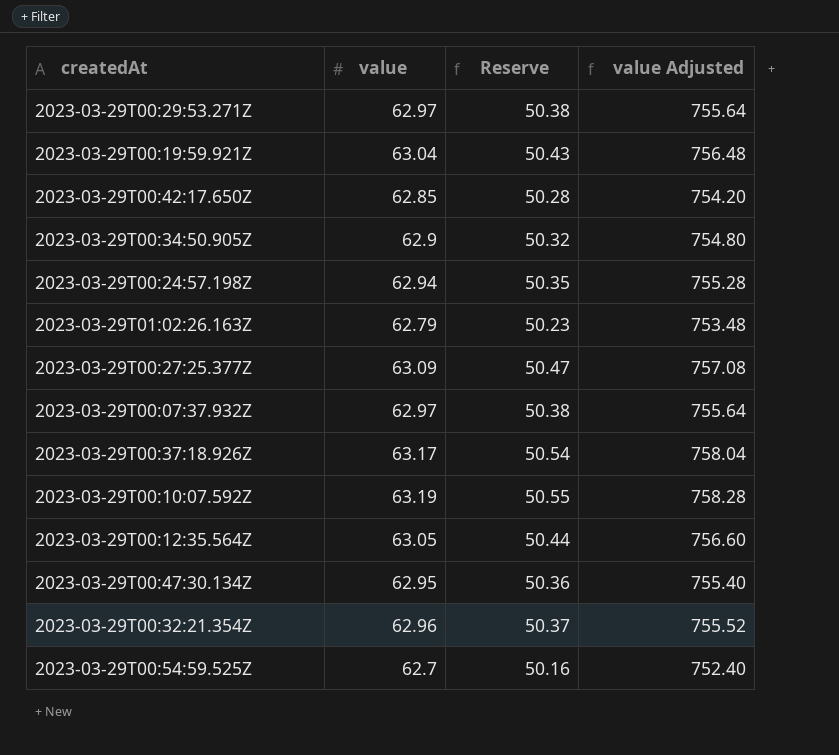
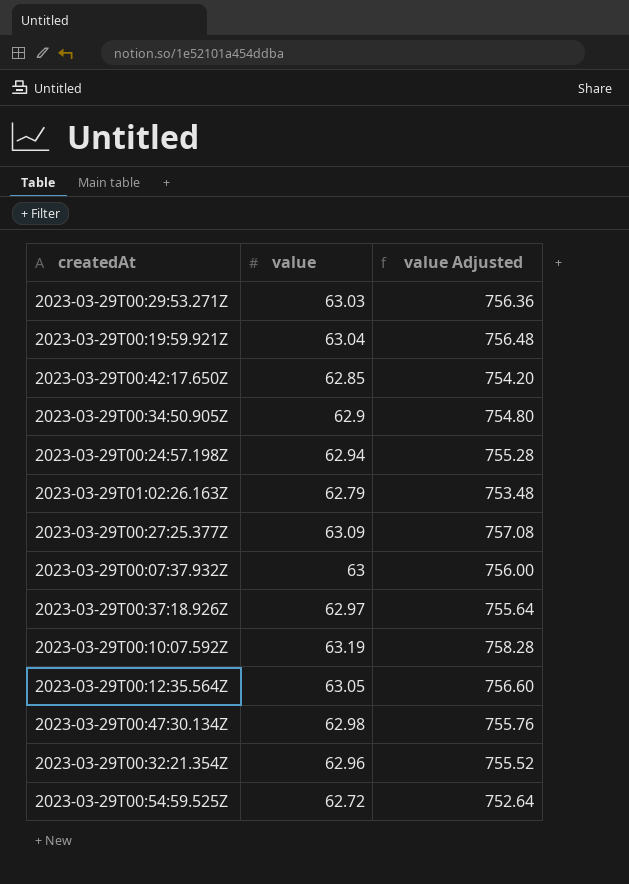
column Reserve | formula: [value] * 0.8 -> none
2023-03-29T00:29:53.271Z | value: 62.97 -> 63.03
2023-03-29T00:29:53.271Z | value Adjusted: 755.64 -> 756.36
2023-03-29T00:07:37.932Z | value: 62.97 -> 63
2023-03-29T00:07:37.932Z | value Adjusted: 755.64 -> 756.00
2023-03-29T00:37:18.926Z | value: 63.17 -> 62.97
2023-03-29T00:37:18.926Z | value Adjusted: 758.04 -> 755.64
2023-03-29T00:47:30.134Z | value: 62.95 -> 62.98
2023-03-29T00:47:30.134Z | value Adjusted: 755.40 -> 755.76
2023-03-29T00:54:59.525Z | value: 62.7 -> 62.72
2023-03-29T00:54:59.525Z | value Adjusted: 752.40 -> 752.64

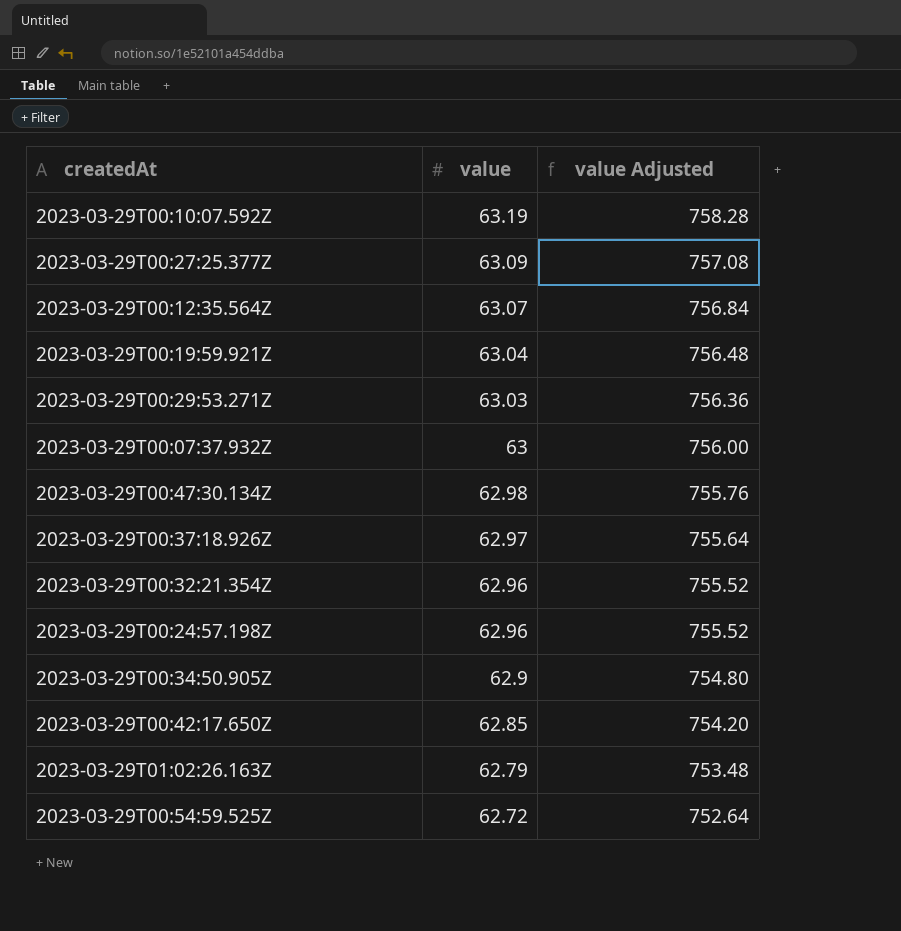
row order: none -> value descending
2023-03-29T00:12:35.564Z | value: 63.05 -> 63.07
2023-03-29T00:12:35.564Z | value Adjusted: 756.60 -> 756.84
2023-03-29T00:24:57.198Z | value: 62.94 -> 62.96
2023-03-29T00:24:57.198Z | value Adjusted: 755.28 -> 755.52

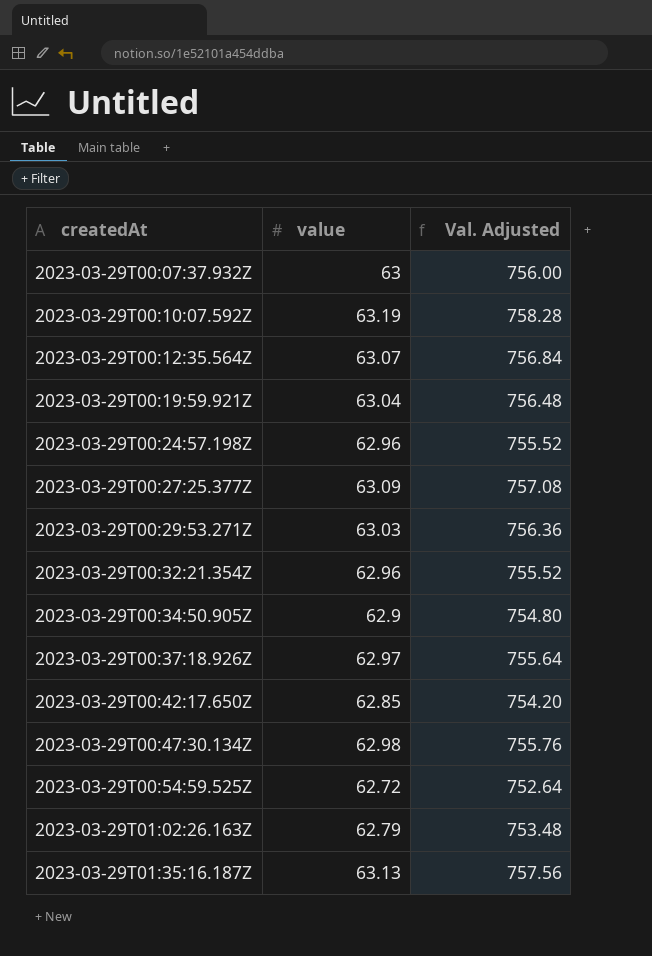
row order: value descending -> createdAt ascending
column name: value Adjusted -> Val. Adjusted
row 2023-03-29T01:35:16.187Z: none -> 63.13 | 757.56

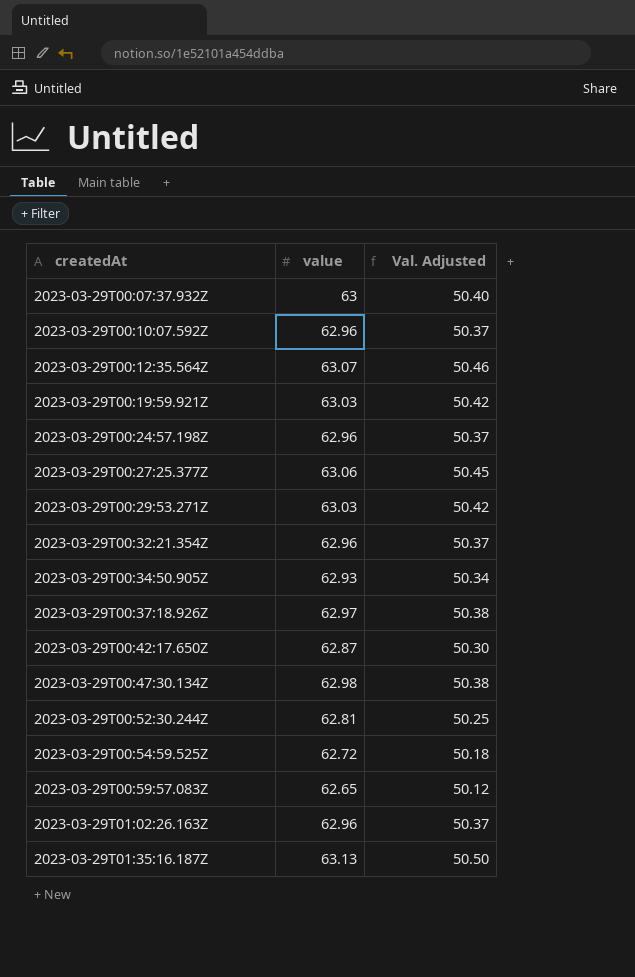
column Val. Adjusted | formula: [value] * 12 -> [value] * 0.8
2023-03-29T00:10:07.592Z | value: 63.19 -> 62.96
2023-03-29T00:19:59.921Z | value: 63.04 -> 63.03
2023-03-29T00:27:25.377Z | value: 63.09 -> 63.06
2023-03-29T00:34:50.905Z | value: 62.9 -> 62.93
2023-03-29T00:42:17.650Z | value: 62.85 -> 62.87
row 2023-03-29T00:52:30.244Z: none -> 62.81 | 50.25
row 2023-03-29T00:59:57.083Z: none -> 62.65 | 50.12
2023-03-29T01:02:26.163Z | value: 62.79 -> 62.96

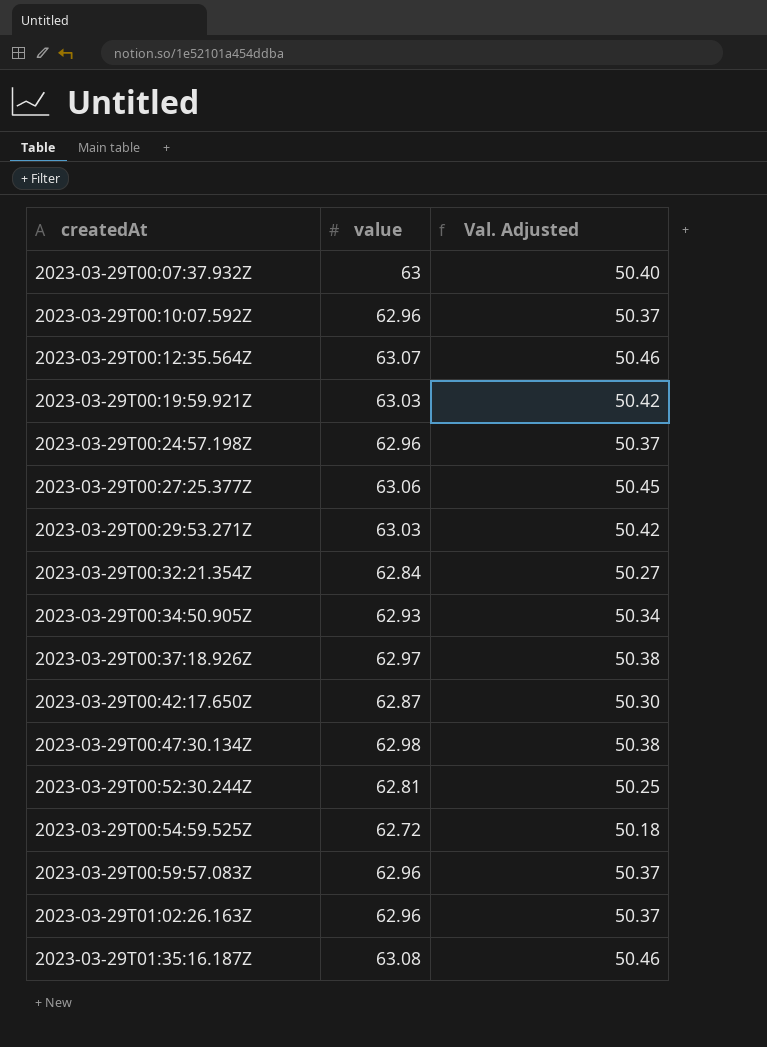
2023-03-29T00:32:21.354Z | value: 62.96 -> 62.84
2023-03-29T00:32:21.354Z | Val. Adjusted: 50.37 -> 50.27
2023-03-29T00:59:57.083Z | value: 62.65 -> 62.96
2023-03-29T00:59:57.083Z | Val. Adjusted: 50.12 -> 50.37
2023-03-29T01:35:16.187Z | value: 63.13 -> 63.08
2023-03-29T01:35:16.187Z | Val. Adjusted: 50.50 -> 50.46

